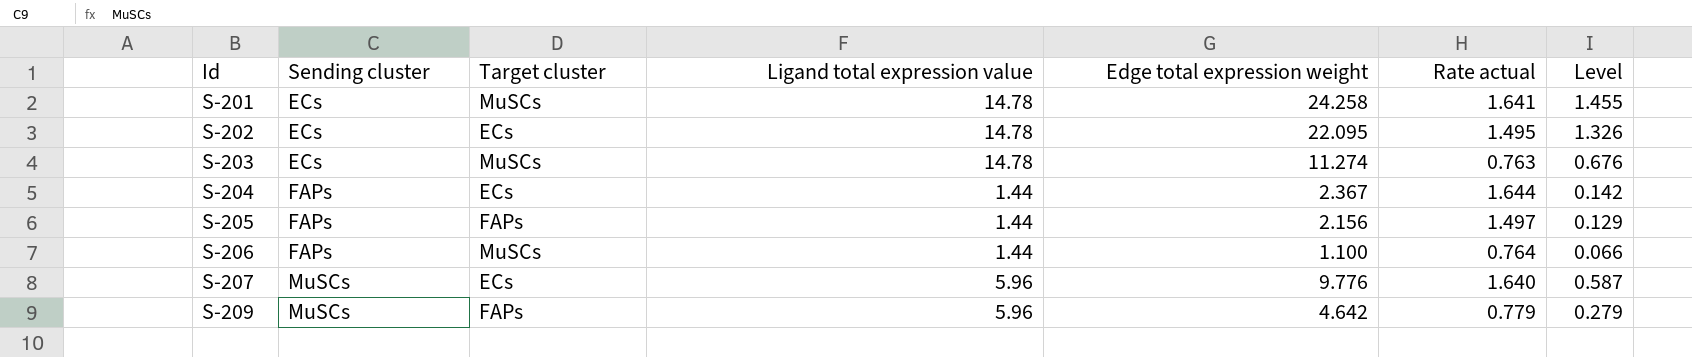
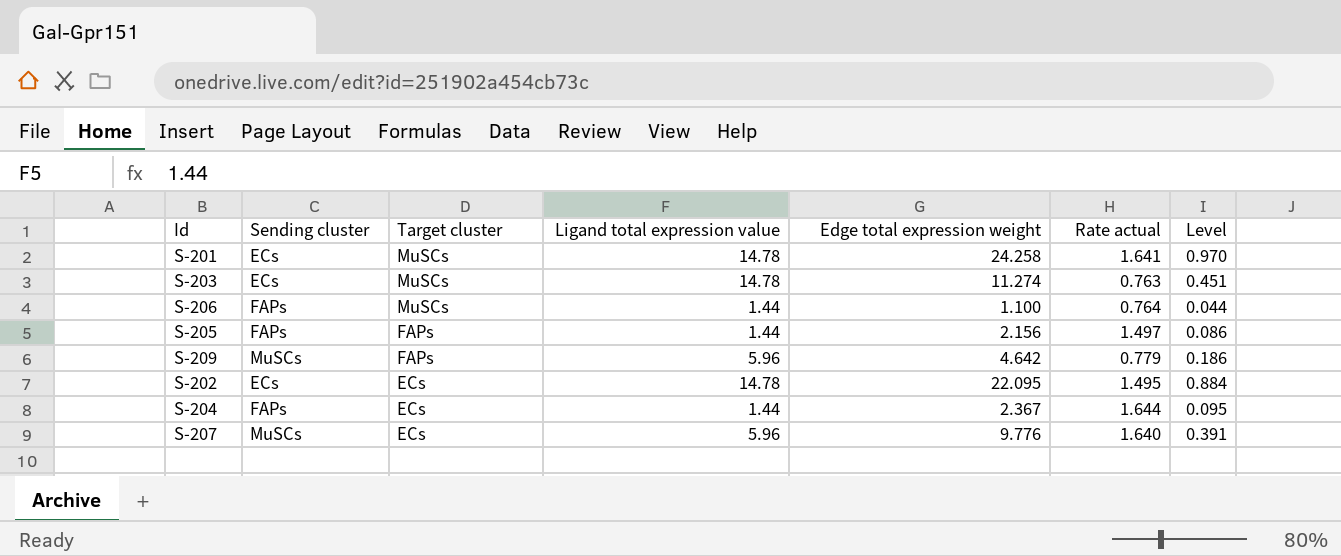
row order: Id ascending -> Target cluster descending
column Level | formula: [Edge total expression weight] * 0.06 -> [Edge total expression weight] * 0.04

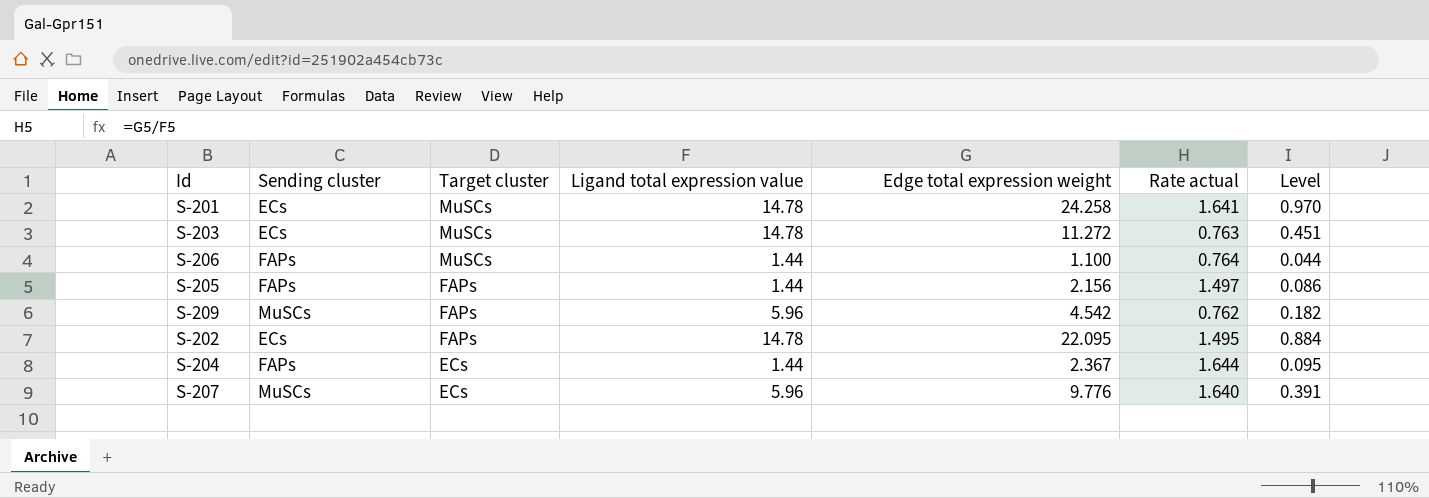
S-203 | Edge total expression weight: 11.274 -> 11.272
S-209 | Edge total expression weight: 4.642 -> 4.542
S-209 | Rate actual: 0.779 -> 0.762
S-209 | Level: 0.186 -> 0.182
S-202 | Target cluster: ECs -> FAPs

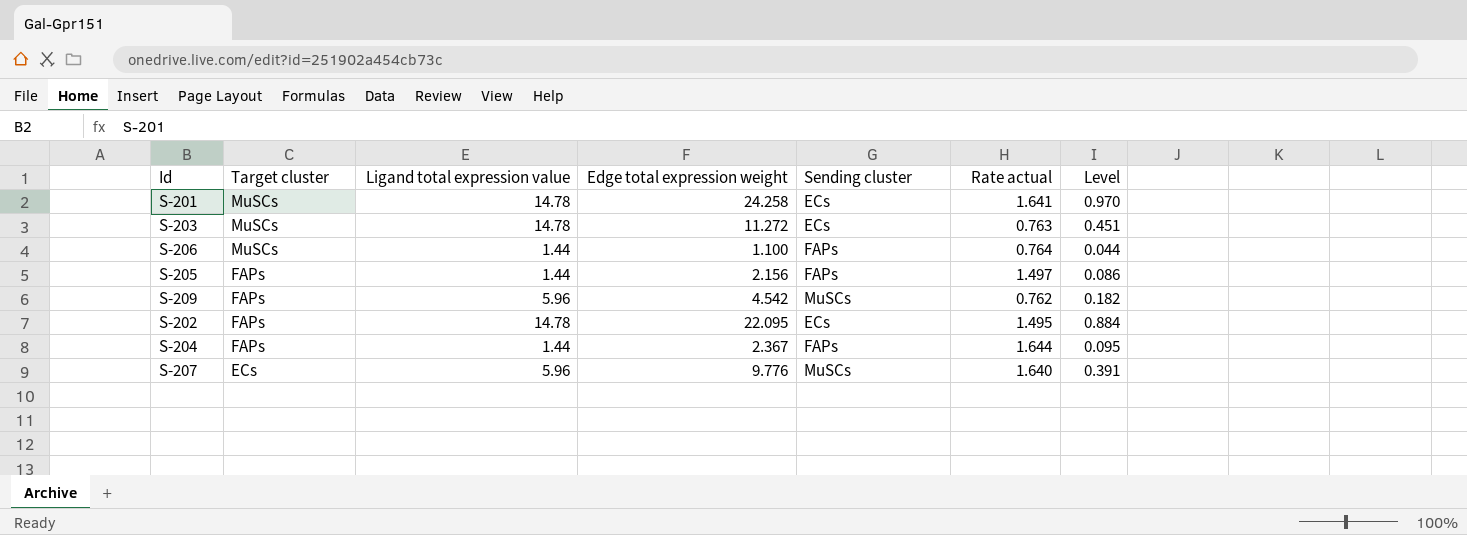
column Sending cluster | position: 2 -> 5
S-204 | Target cluster: ECs -> FAPs

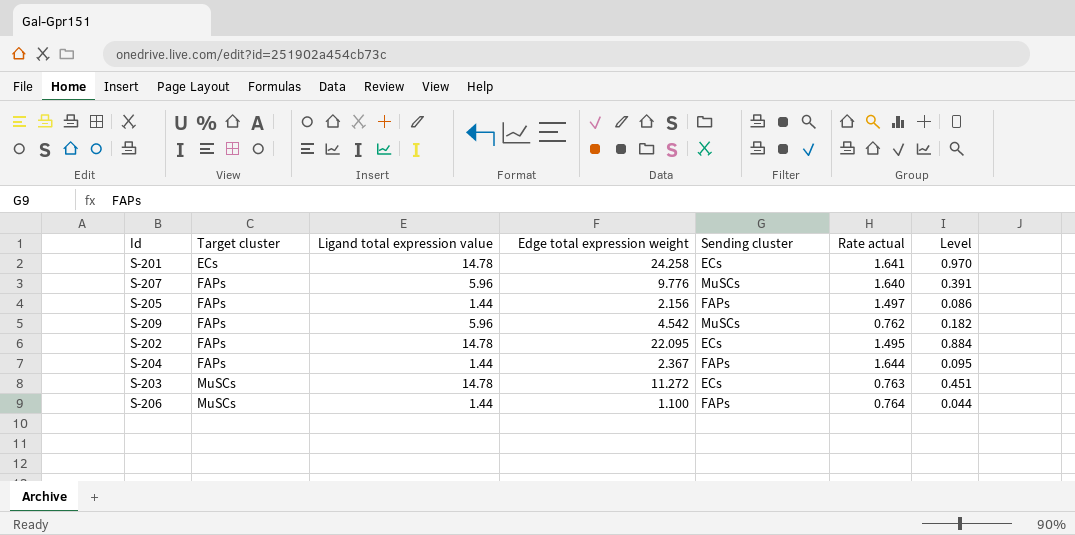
row order: Target cluster descending -> Target cluster ascending
S-201 | Target cluster: MuSCs -> ECs
S-207 | Target cluster: ECs -> FAPs

